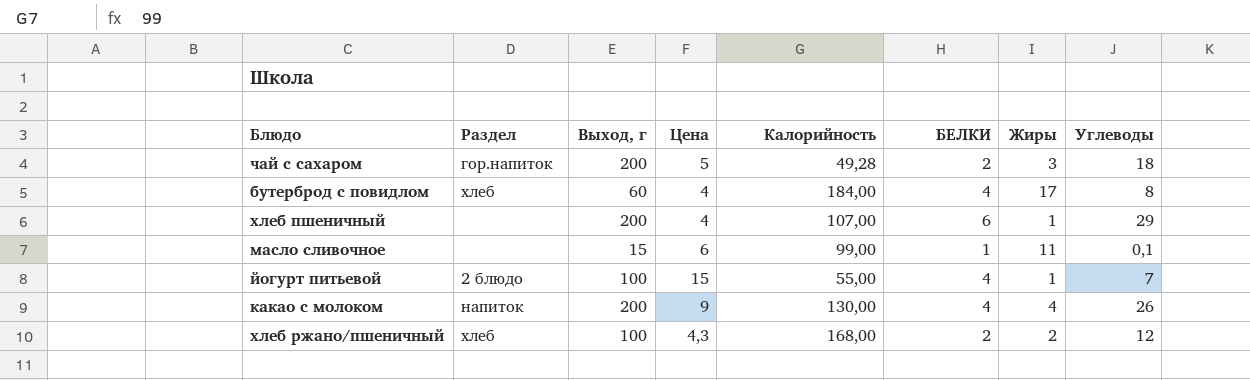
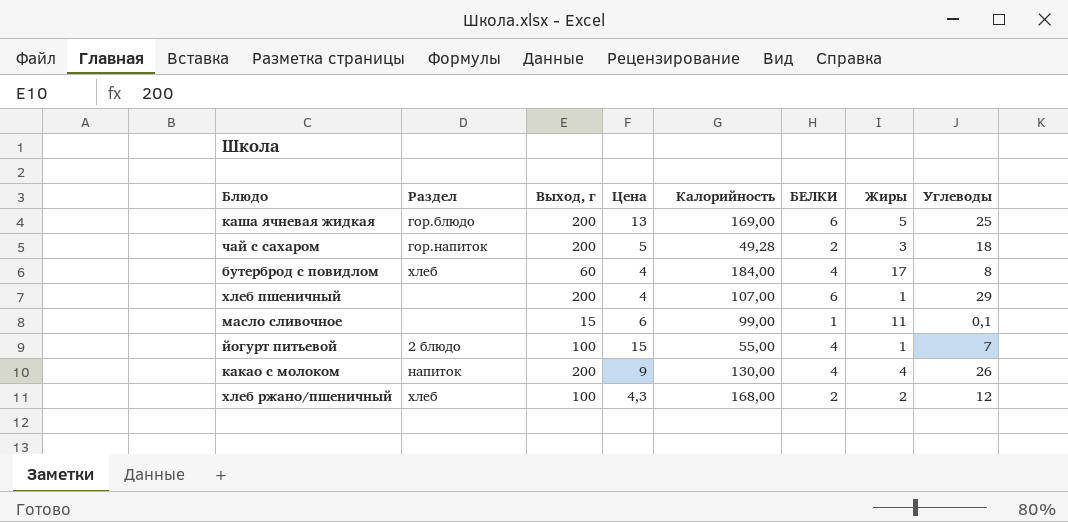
row каша ячневая жидкая: none -> гор.блюдо | 200 | 13 | 169,00 | 6 | 5 | 25

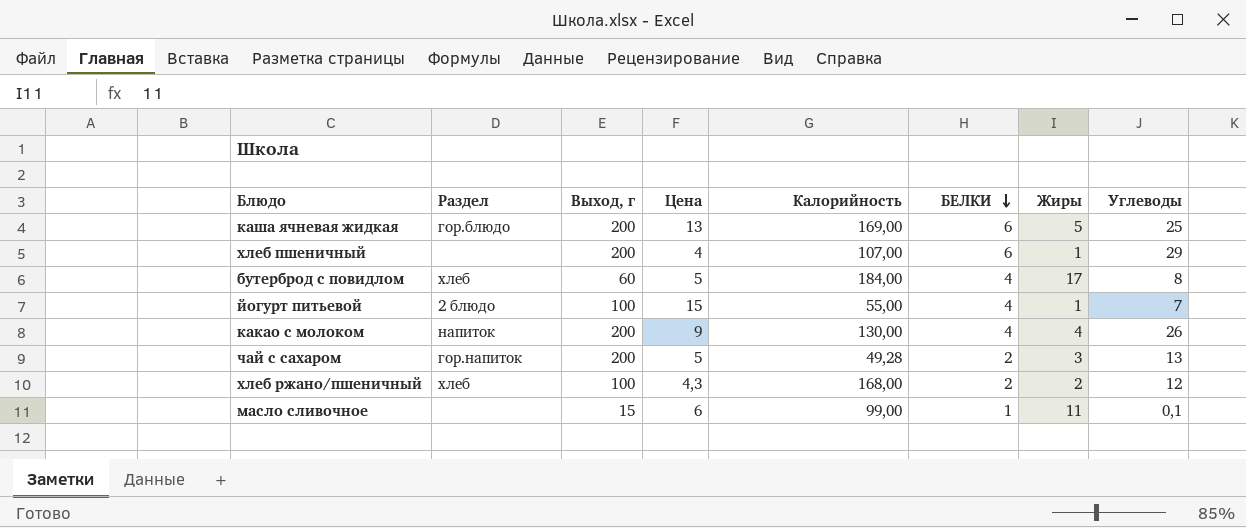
row order: none -> БЕЛКИ descending
бутерброд с повидлом | Цена: 4 -> 5
чай с сахаром | Углеводы: 18 -> 13

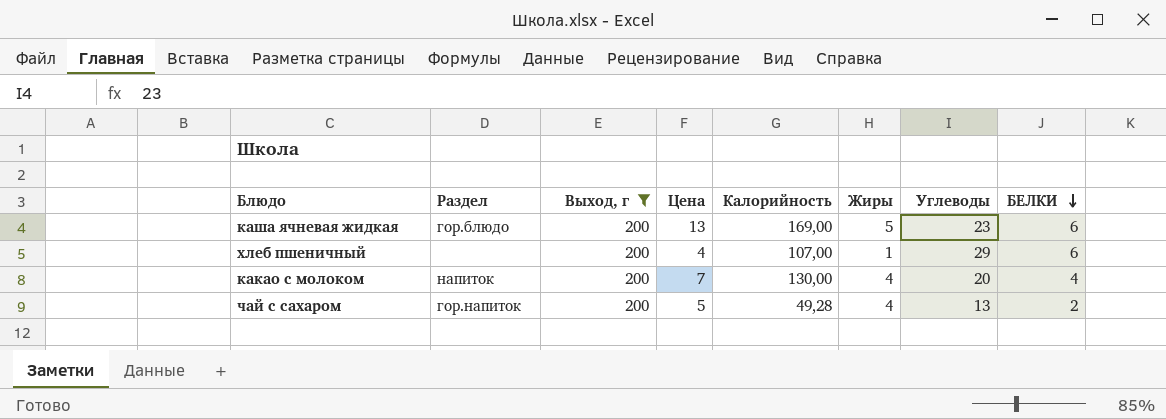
filter: none -> Выход, г = 200
column БЕЛКИ | position: 6 -> 8
каша ячневая жидкая | Углеводы: 25 -> 23
какао с молоком | Цена: 9 -> 7
какао с молоком | Углеводы: 26 -> 20
чай с сахаром | Жиры: 3 -> 4

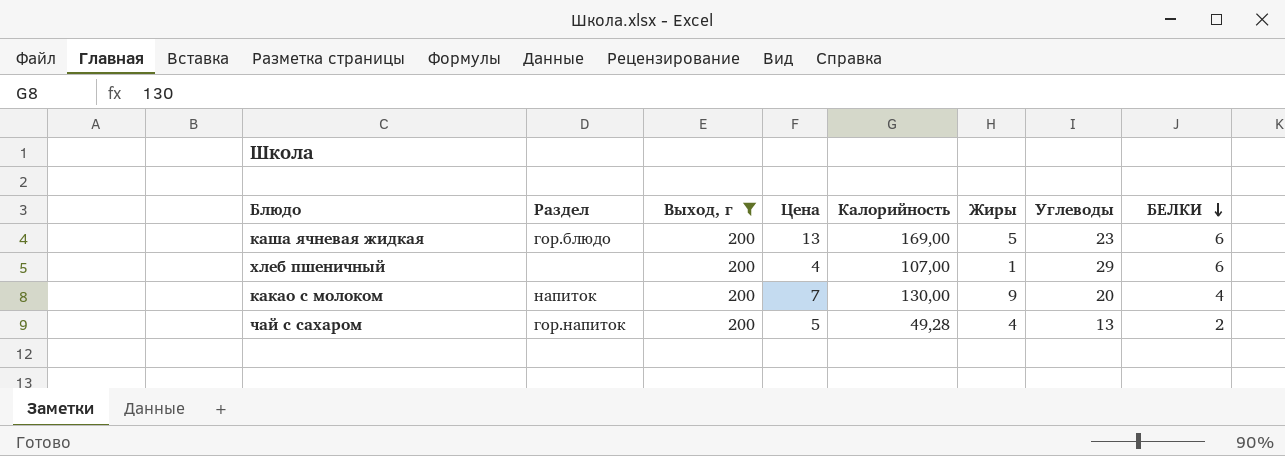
какао с молоком | Жиры: 4 -> 9

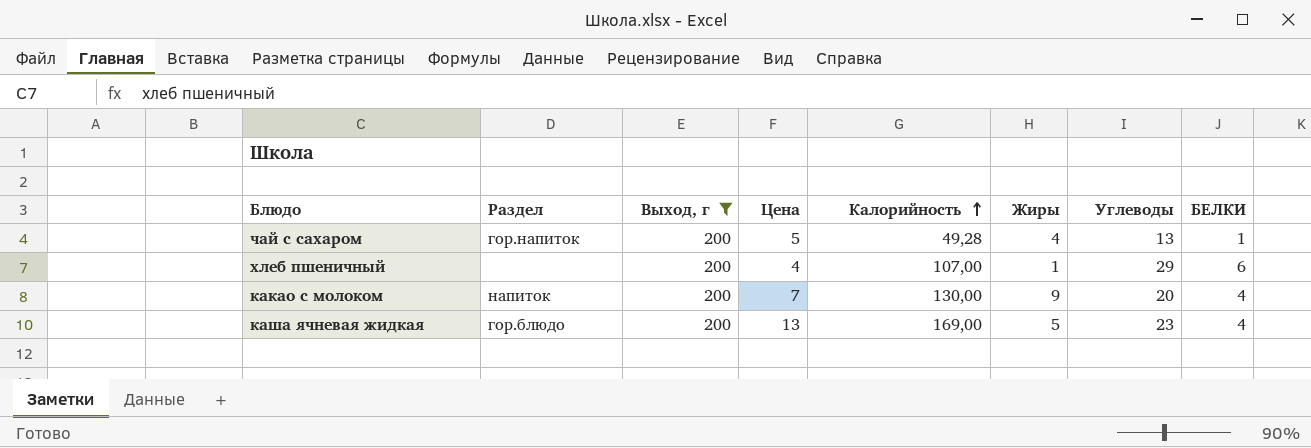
row order: БЕЛКИ descending -> Калорийность ascending
чай с сахаром | БЕЛКИ: 2 -> 1
каша ячневая жидкая | БЕЛКИ: 6 -> 4

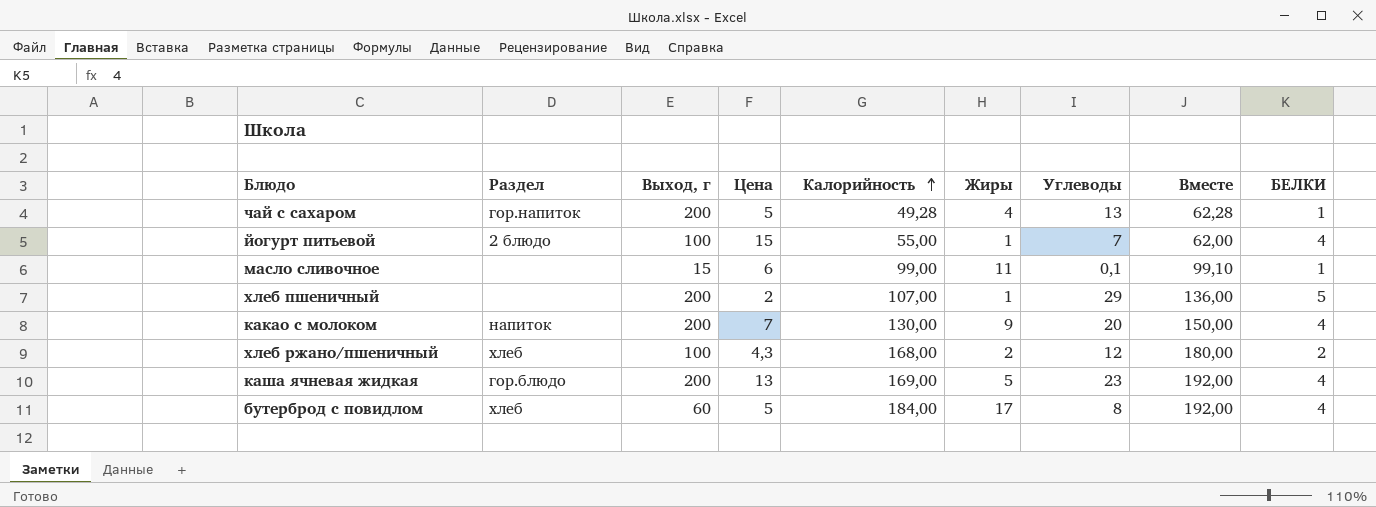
filter: Выход, г = 200 -> none
column Вместе | formula: none -> [Калорийность] + [Углеводы]
хлеб пшеничный | Цена: 4 -> 2
хлеб пшеничный | БЕЛКИ: 6 -> 5

